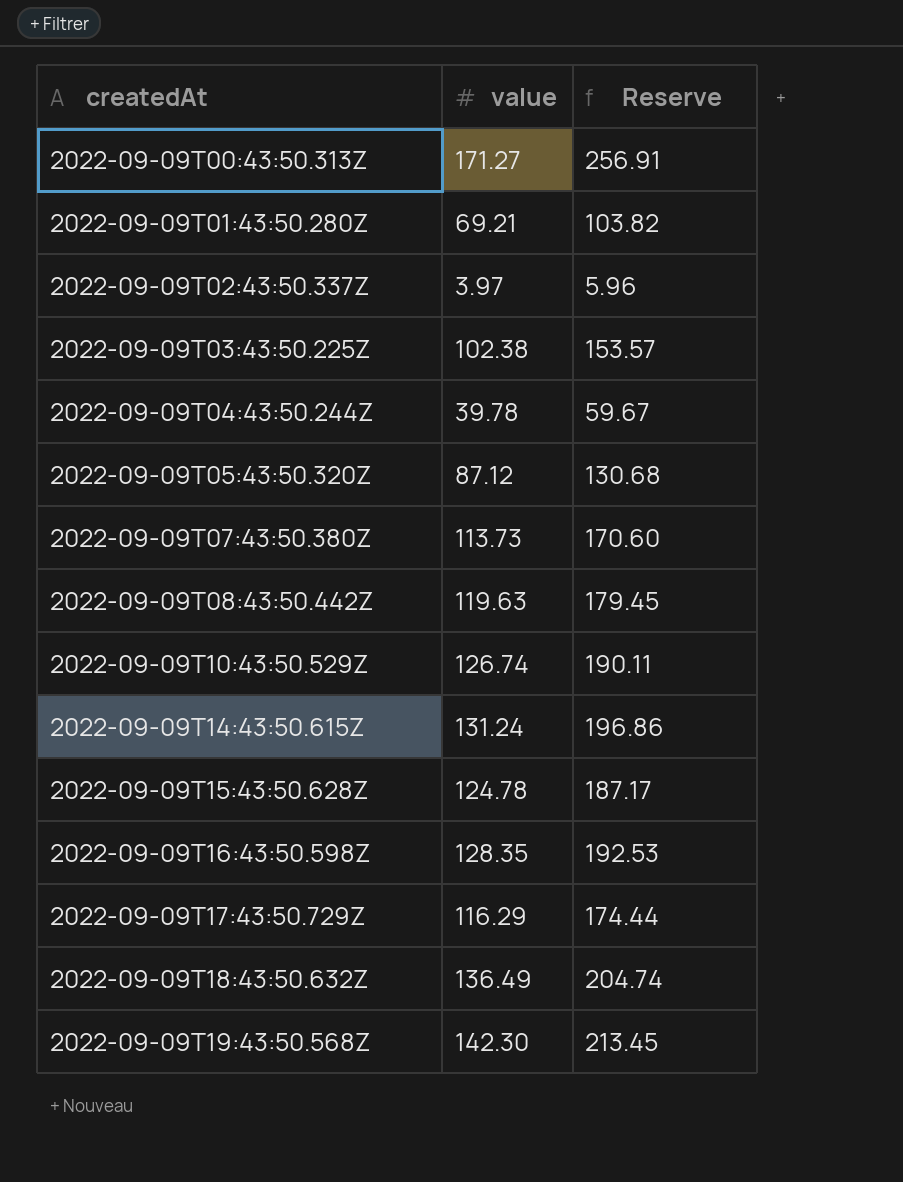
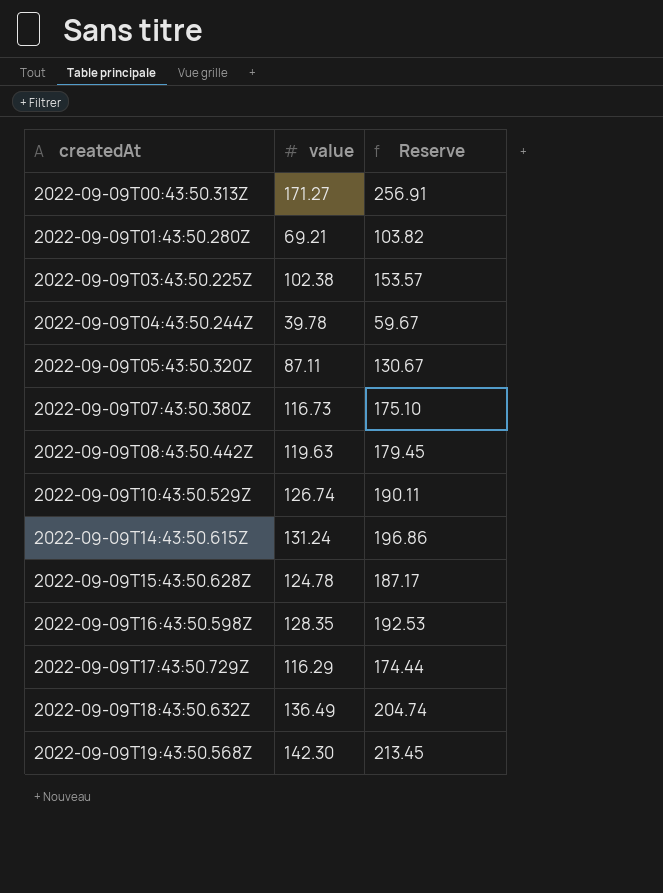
row 2022-09-09T02:43:50.337Z: 3.97 | 5.96 -> none
2022-09-09T05:43:50.320Z | value: 87.12 -> 87.11
2022-09-09T05:43:50.320Z | Reserve: 130.68 -> 130.67
2022-09-09T07:43:50.380Z | value: 113.73 -> 116.73
2022-09-09T07:43:50.380Z | Reserve: 170.60 -> 175.10

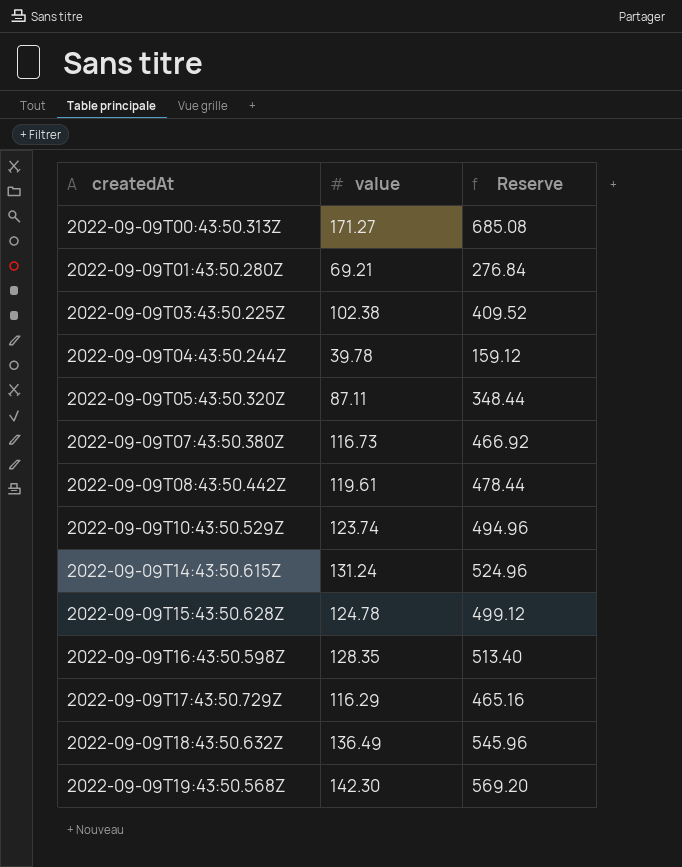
column Reserve | formula: [value] * 1.5 -> [value] * 4
2022-09-09T08:43:50.442Z | value: 119.63 -> 119.61
2022-09-09T10:43:50.529Z | value: 126.74 -> 123.74

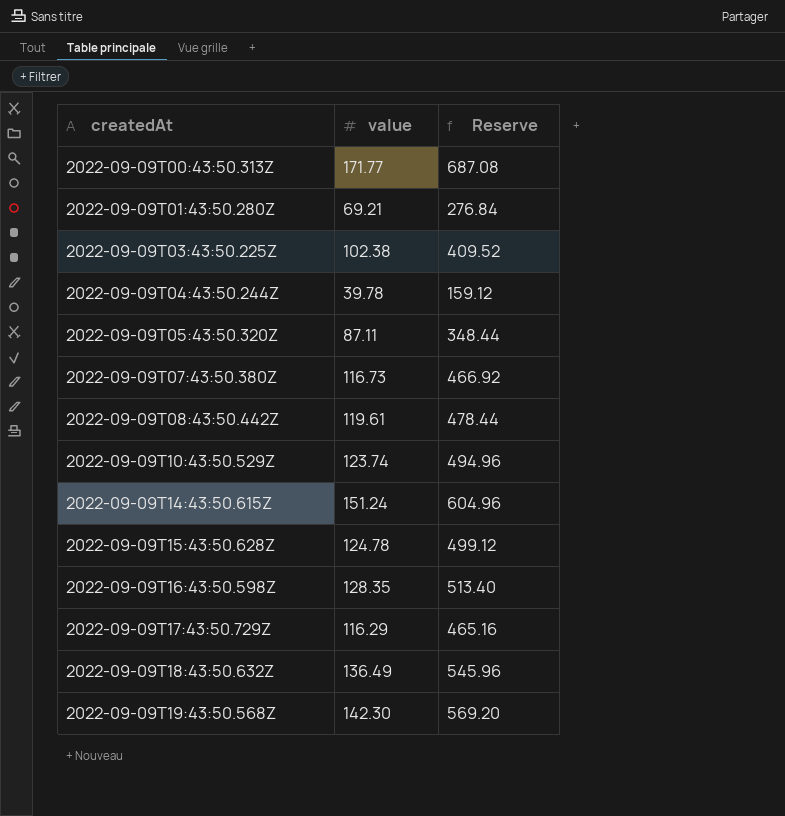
2022-09-09T00:43:50.313Z | value: 171.27 -> 171.77
2022-09-09T00:43:50.313Z | Reserve: 685.08 -> 687.08
2022-09-09T14:43:50.615Z | value: 131.24 -> 151.24
2022-09-09T14:43:50.615Z | Reserve: 524.96 -> 604.96

